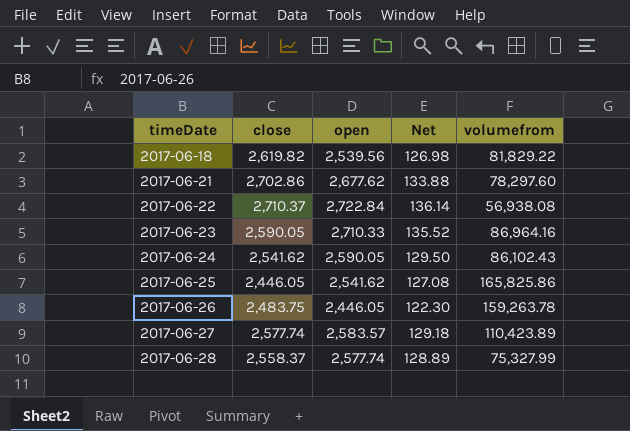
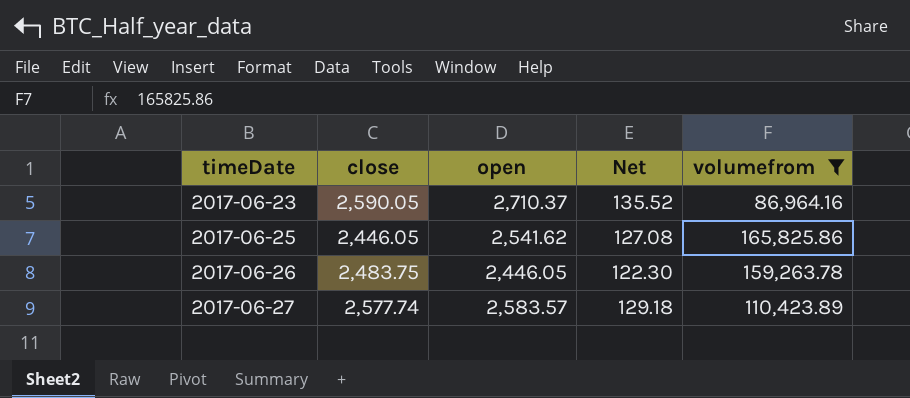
filter: none -> volumefrom >= 86,964.16
2017-06-23 | open: 2,710.33 -> 2,710.37

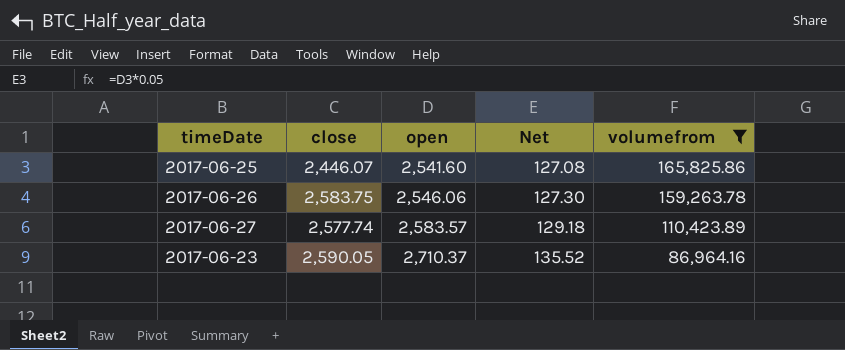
row order: timeDate ascending -> open ascending
2017-06-25 | close: 2,446.05 -> 2,446.07
2017-06-25 | open: 2,541.62 -> 2,541.60
2017-06-26 | close: 2,483.75 -> 2,583.75
2017-06-26 | open: 2,446.05 -> 2,546.06
2017-06-26 | Net: 122.30 -> 127.30

